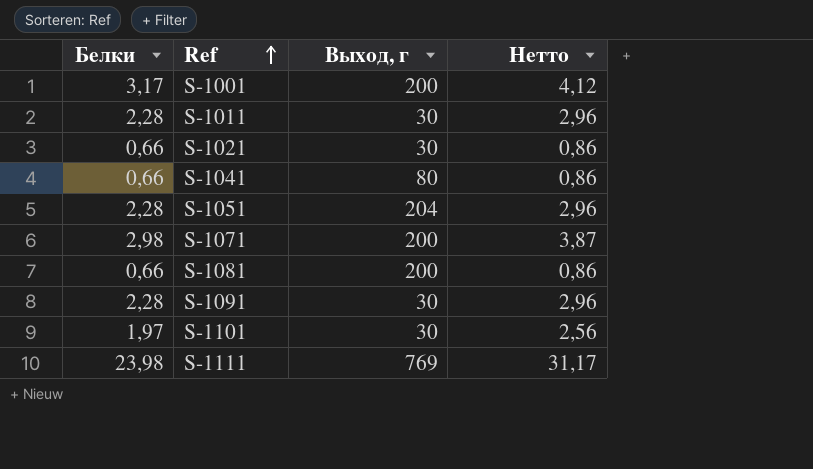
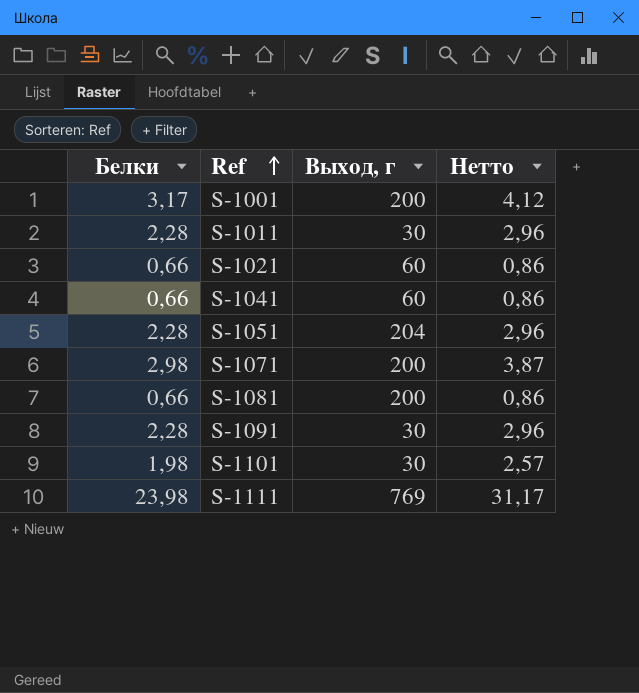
S-1021 | Выход, г: 30 -> 60
S-1041 | Выход, г: 80 -> 60
S-1101 | Белки: 1,97 -> 1,98
S-1101 | Нетто: 2,56 -> 2,57

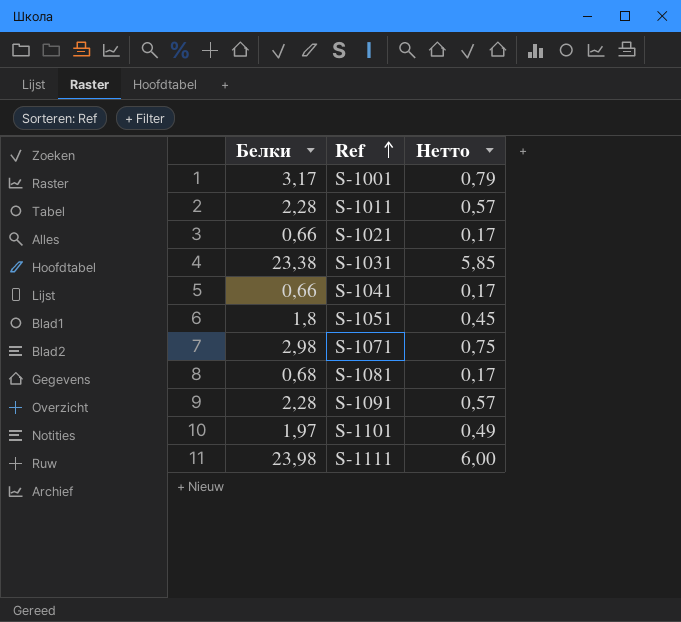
column Выход, г | position: 3 -> none
column Нетто | formula: [Белки] * 1,3 -> [Белки] * 0,25
row S-1031: none -> 23,38 | 5,85
S-1051 | Белки: 2,28 -> 1,8
S-1081 | Белки: 0,66 -> 0,68
S-1101 | Белки: 1,98 -> 1,97

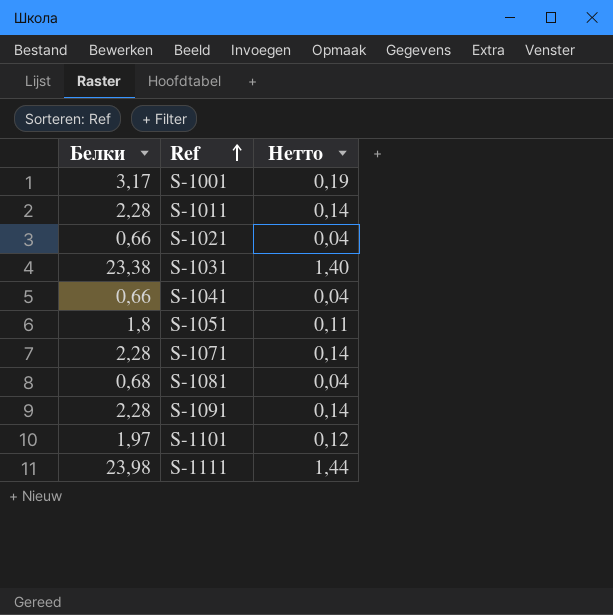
column Нетто | formula: [Белки] * 0,25 -> [Белки] * 0,06
S-1071 | Белки: 2,98 -> 2,28

